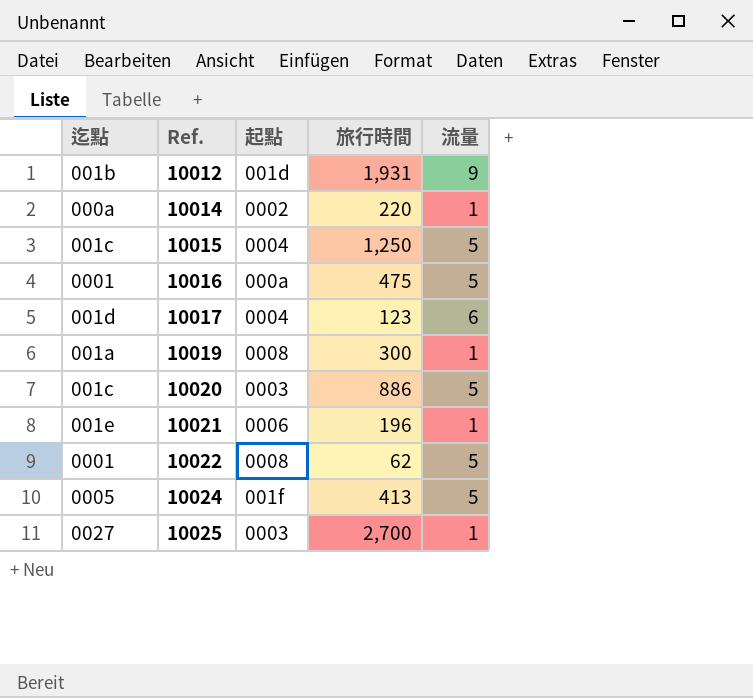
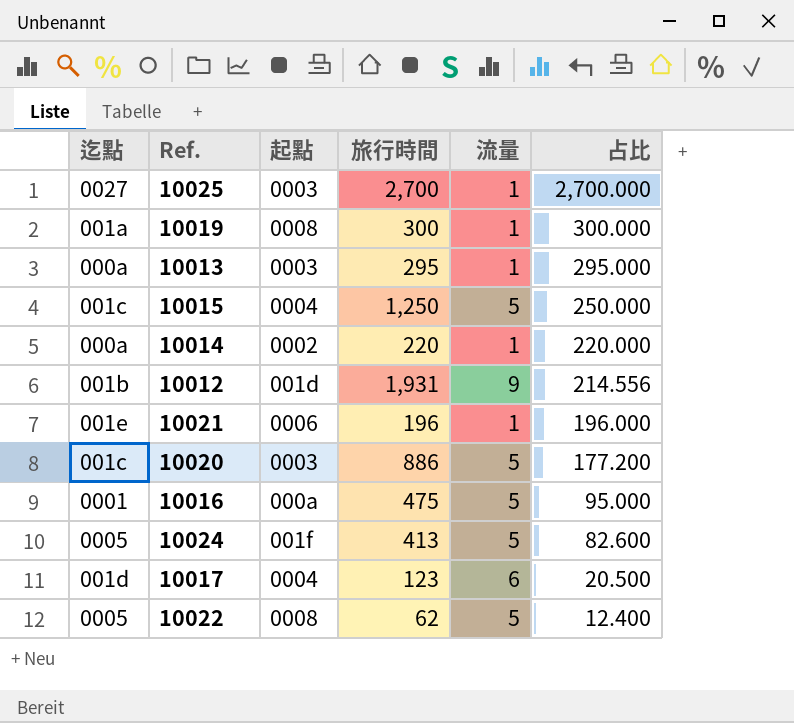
row order: Ref. ascending -> 占比 descending
column 占比 | formula: none -> [旅行時間] / [流量]
row 10013: none -> 000a | 0003 | 295 | 1 | 295.000
10022 | 迄點: 0001 -> 0005

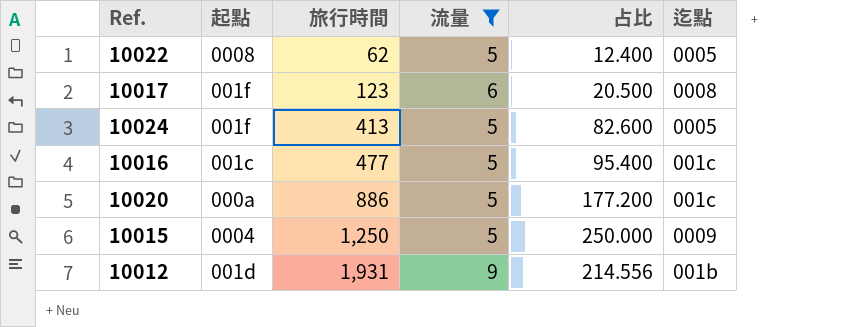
filter: none -> 流量 != 1
row order: 占比 descending -> 旅行時間 ascending
column 迄點 | position: 1 -> 6
10017 | 起點: 0004 -> 001f
10017 | 迄點: 001d -> 0008
10016 | 起點: 000a -> 001c
10016 | 旅行時間: 475 -> 477
10016 | 占比: 95.000 -> 95.400
10016 | 迄點: 0001 -> 001c
10020 | 起點: 0003 -> 000a
10015 | 迄點: 001c -> 0009

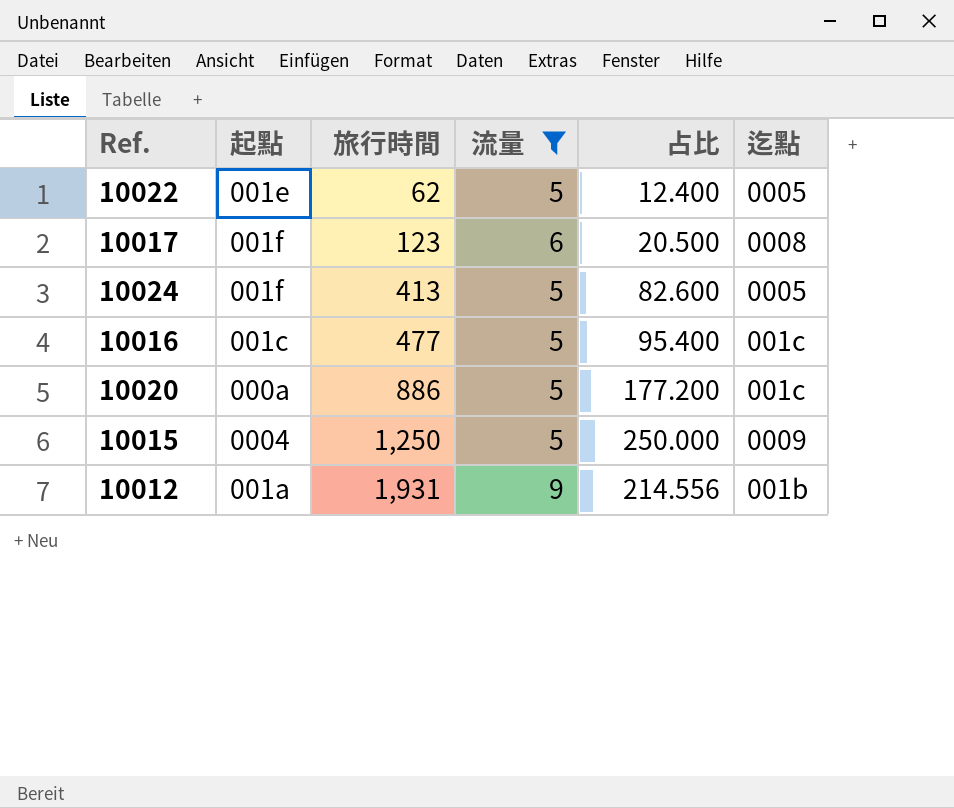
10022 | 起點: 0008 -> 001e
10012 | 起點: 001d -> 001a

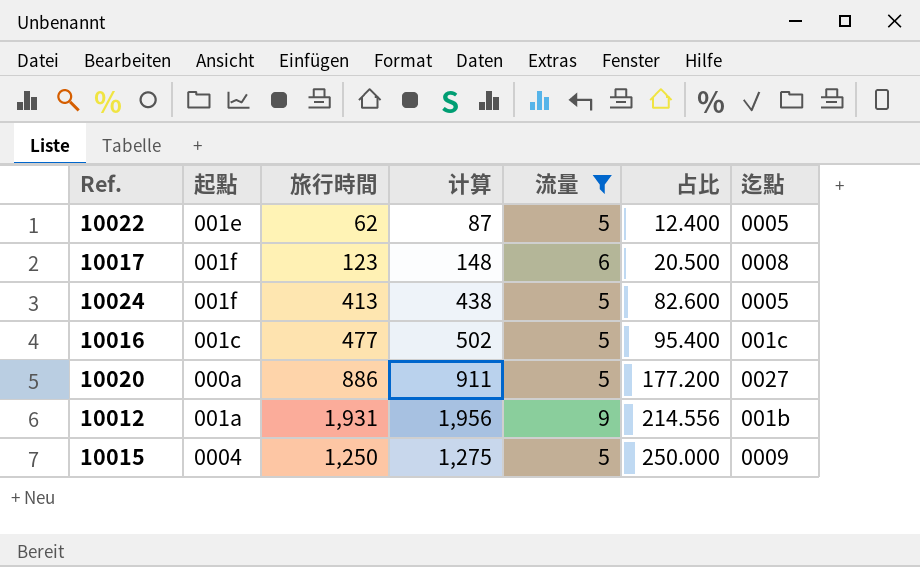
row order: 旅行時間 ascending -> 占比 ascending
column 计算 | formula: none -> [旅行時間] + 25
10020 | 迄點: 001c -> 0027

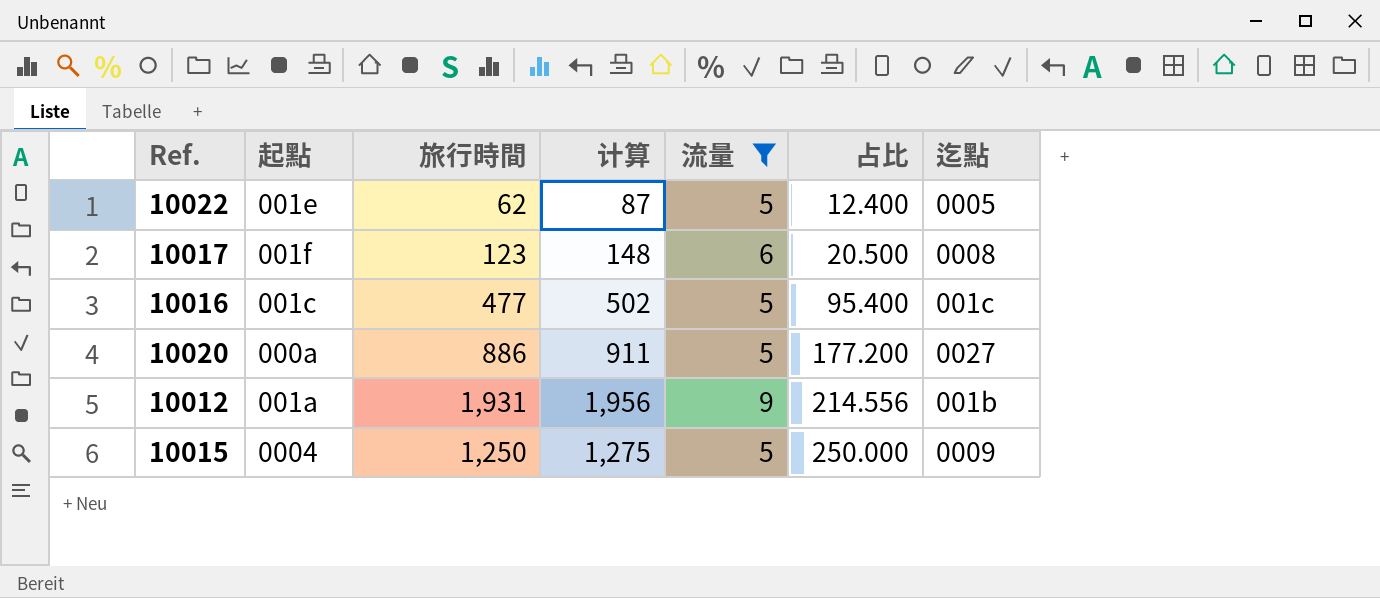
row 10024: 001f | 413 | 438 | 5 | 82.600 | 0005 -> none

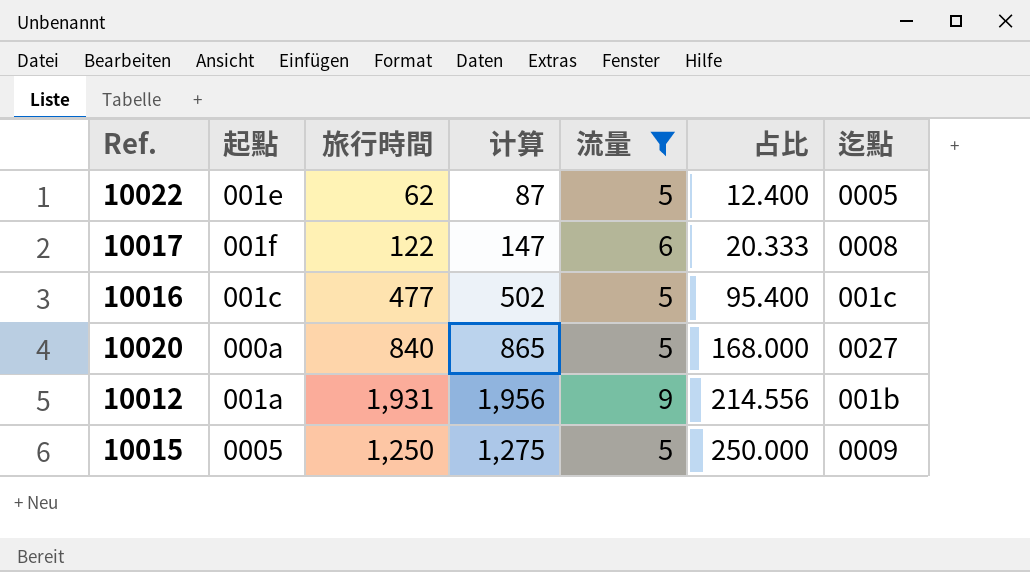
10017 | 旅行時間: 123 -> 122
10017 | 计算: 148 -> 147
10017 | 占比: 20.500 -> 20.333
10020 | 旅行時間: 886 -> 840
10020 | 计算: 911 -> 865
10020 | 占比: 177.200 -> 168.000
10015 | 起點: 0004 -> 0005

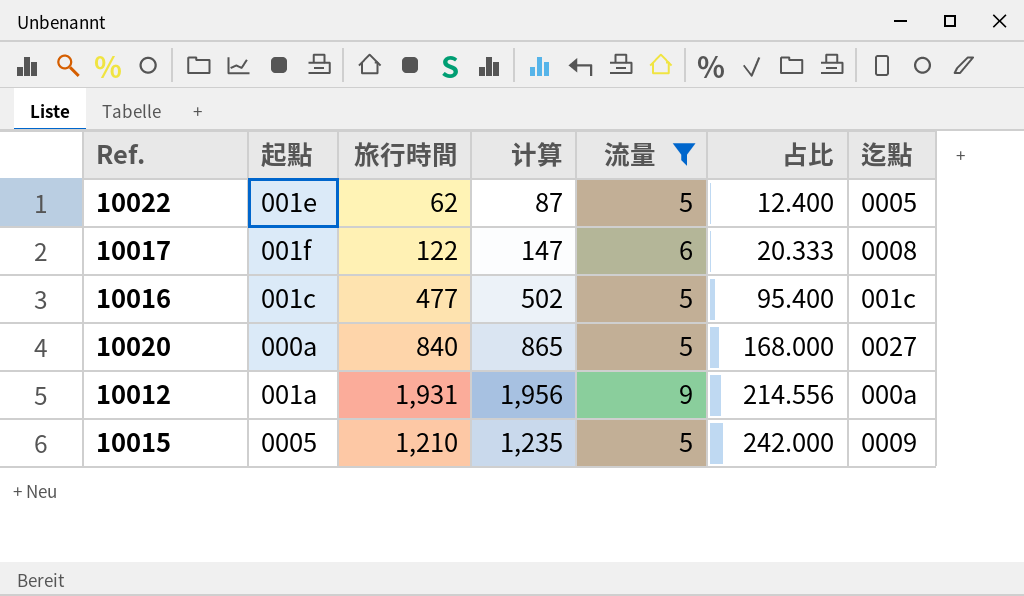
10012 | 迄點: 001b -> 000a
10015 | 旅行時間: 1,250 -> 1,210
10015 | 计算: 1,275 -> 1,235
10015 | 占比: 250.000 -> 242.000

